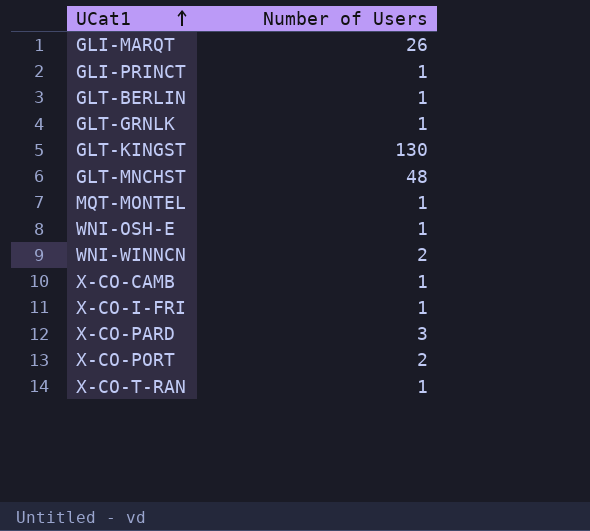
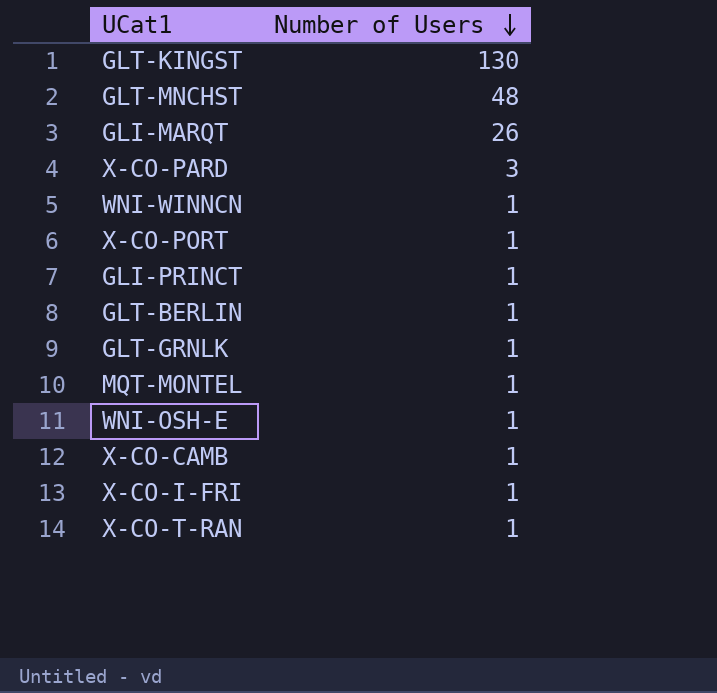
row order: UCat1 ascending -> Number of Users descending
WNI-WINNCN | Number of Users: 2 -> 1
X-CO-PORT | Number of Users: 2 -> 1

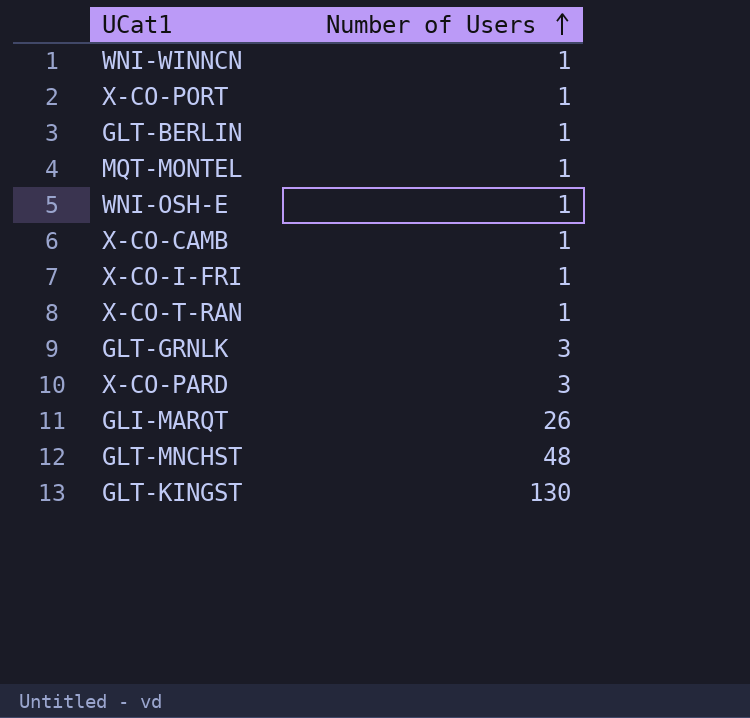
row order: Number of Users descending -> Number of Users ascending
row GLI-PRINCT: 1 -> none
GLT-GRNLK | Number of Users: 1 -> 3

